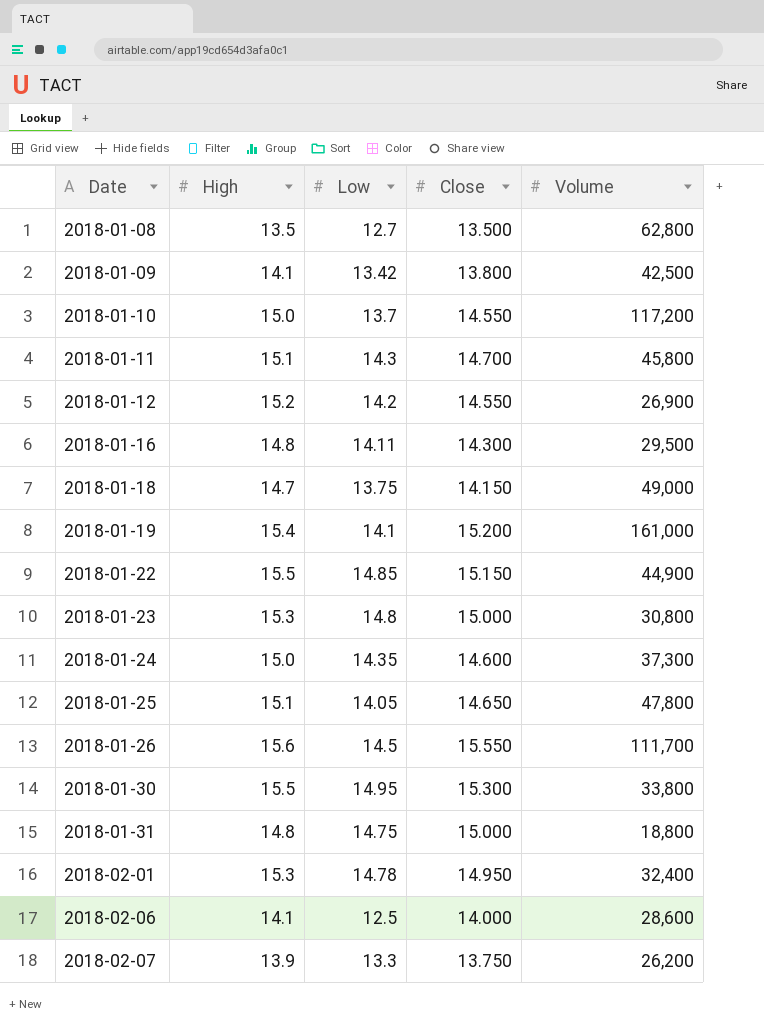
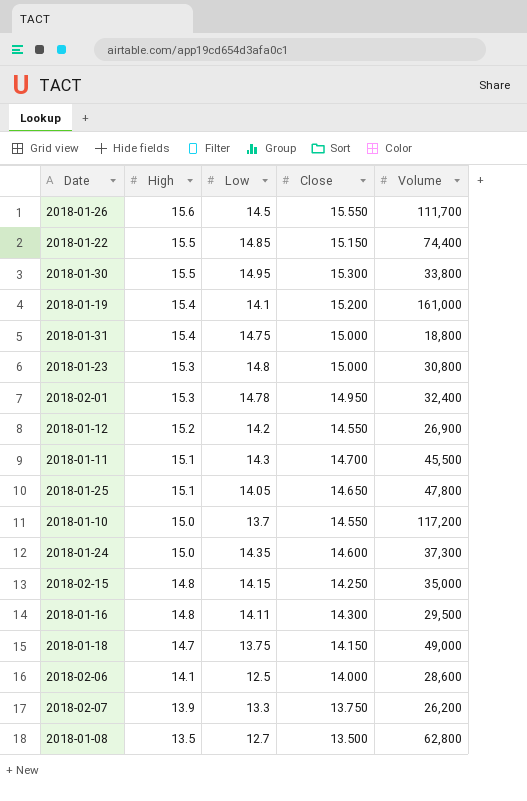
row order: Date ascending -> High descending
row 2018-01-09: 14.1 | 13.42 | 13.800 | 42,500 -> none
2018-01-22 | Volume: 44,900 -> 74,400
2018-01-31 | High: 14.8 -> 15.4
2018-01-11 | Volume: 45,800 -> 45,500
row 2018-02-15: none -> 14.8 | 14.15 | 14.250 | 35,000

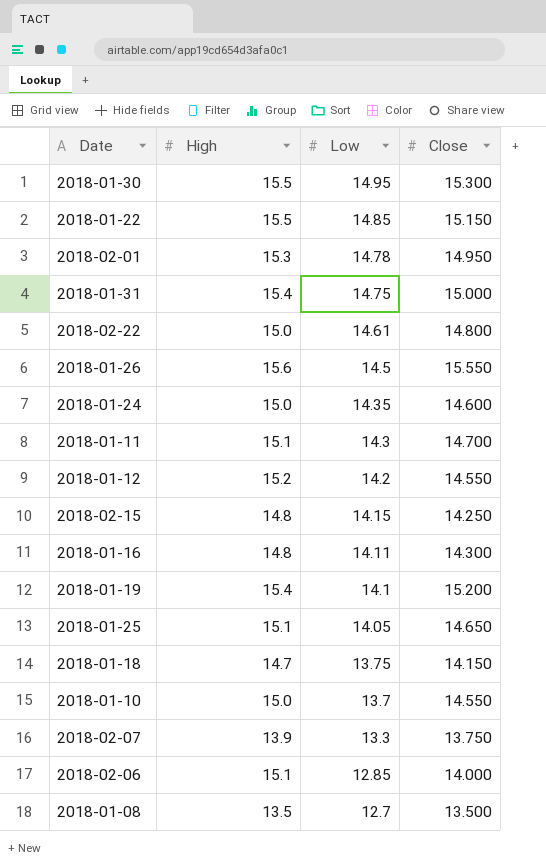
row order: High descending -> Low descending
column Volume | position: 5 -> none
row 2018-01-23: 15.3 | 14.8 | 15.000 | 30,800 -> none
row 2018-02-22: none -> 15.0 | 14.61 | 14.800
2018-02-06 | High: 14.1 -> 15.1
2018-02-06 | Low: 12.5 -> 12.85

